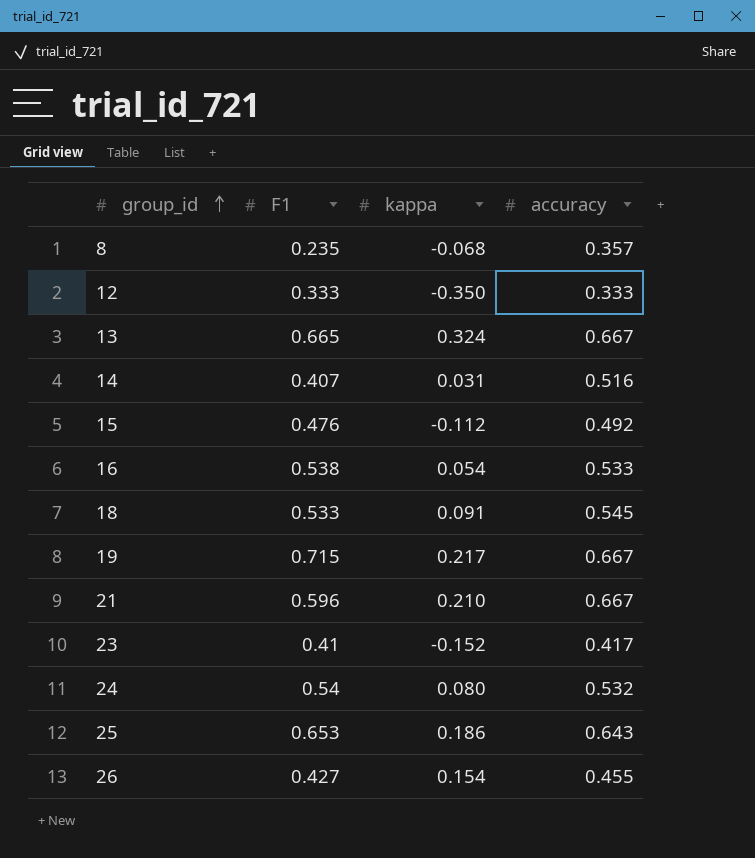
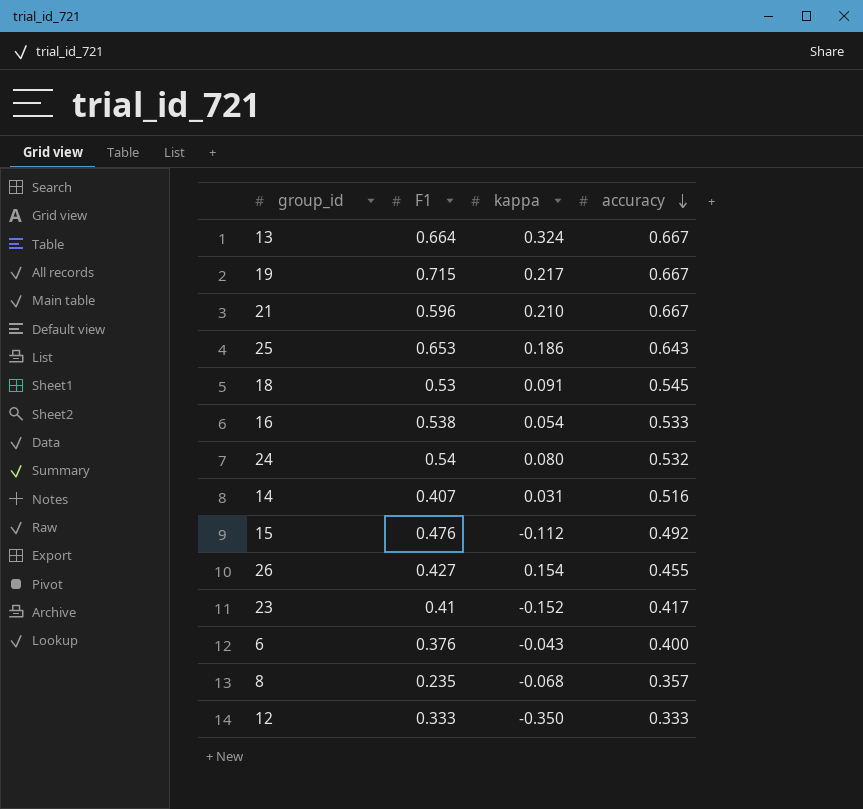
row order: group_id ascending -> accuracy descending
13 | F1: 0.665 -> 0.664
18 | F1: 0.533 -> 0.53
row 6: none -> 0.376 | -0.043 | 0.400

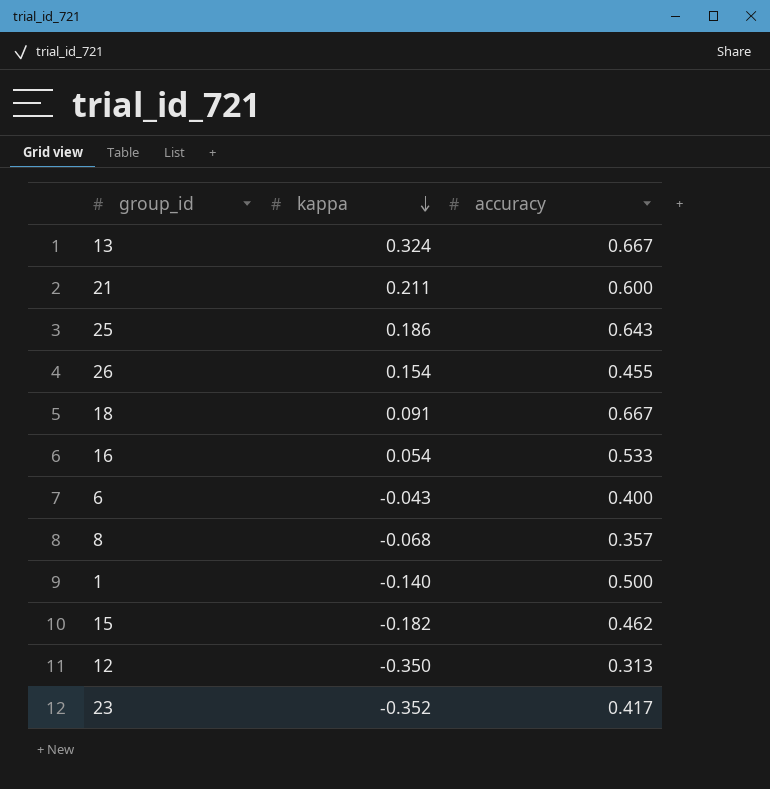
row order: accuracy descending -> kappa descending
column F1 | position: 2 -> none
row 19: 0.715 | 0.217 | 0.667 -> none
row 24: 0.54 | 0.080 | 0.532 -> none
row 14: 0.407 | 0.031 | 0.516 -> none
21 | kappa: 0.210 -> 0.211
21 | accuracy: 0.667 -> 0.600
18 | accuracy: 0.545 -> 0.667
row 1: none -> -0.140 | 0.500
15 | kappa: -0.112 -> -0.182
15 | accuracy: 0.492 -> 0.462
12 | accuracy: 0.333 -> 0.313
23 | kappa: -0.152 -> -0.352

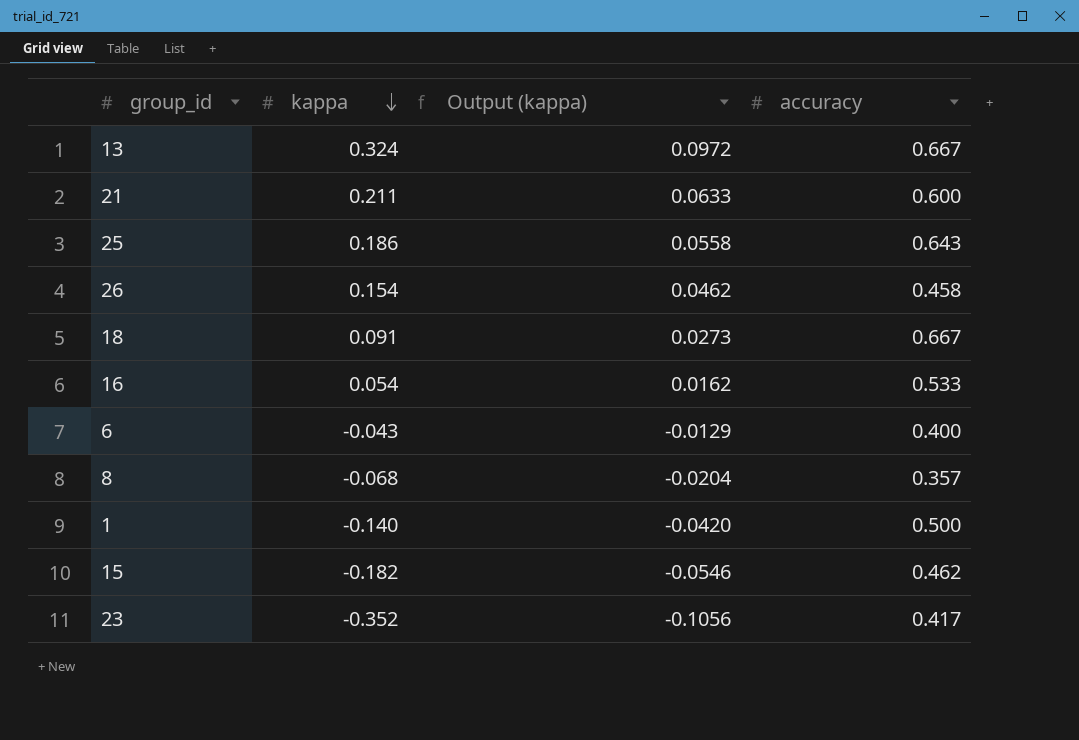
column Output (kappa) | formula: none -> [kappa] * 0.3
row 12: -0.350 | 0.313 -> none
26 | accuracy: 0.455 -> 0.458

